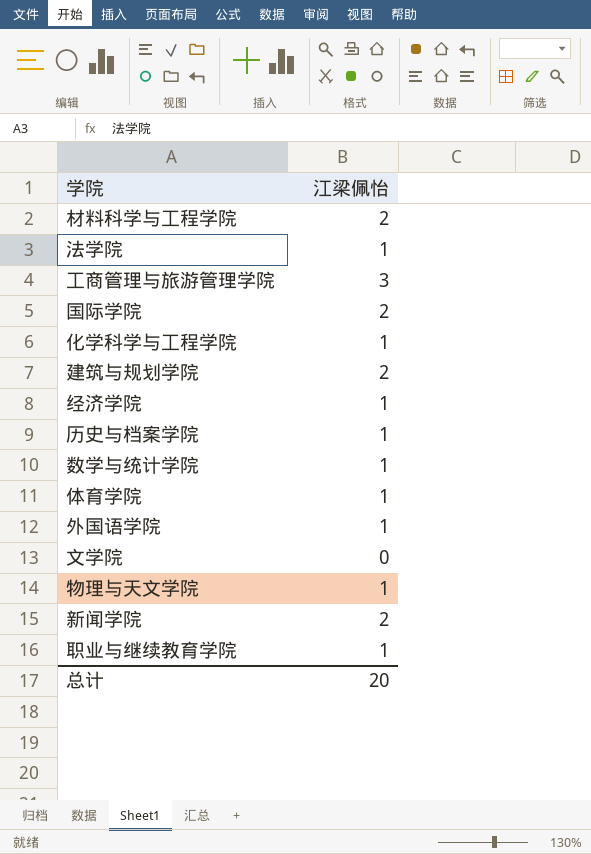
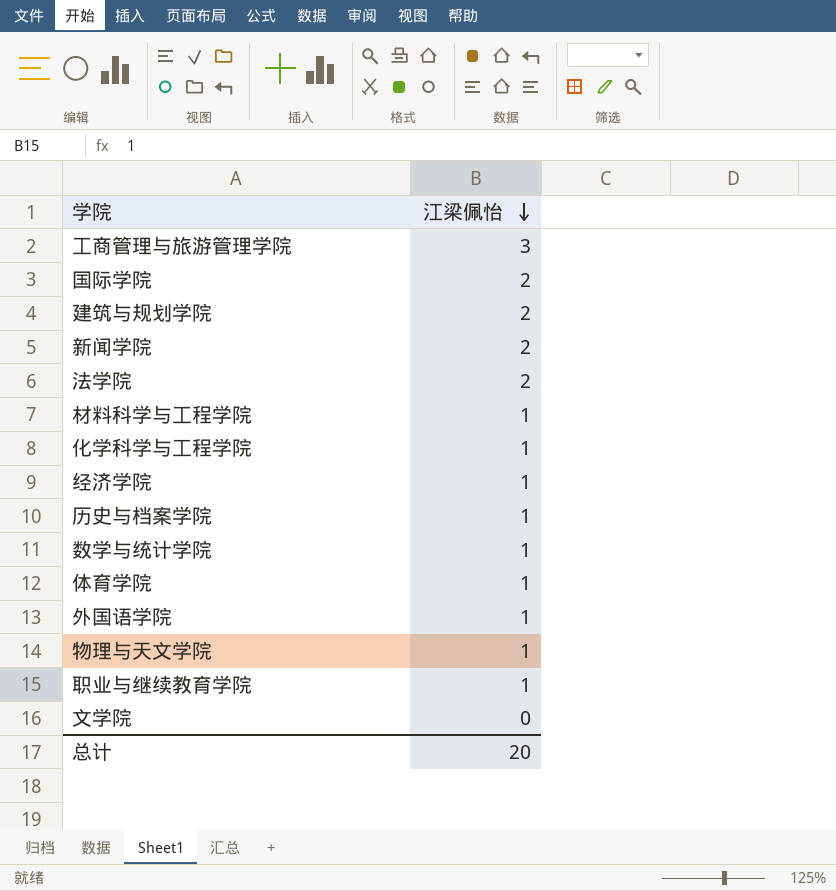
row order: none -> 江梁佩怡 descending
法学院 | 江梁佩怡: 1 -> 2
材料科学与工程学院 | 江梁佩怡: 2 -> 1

